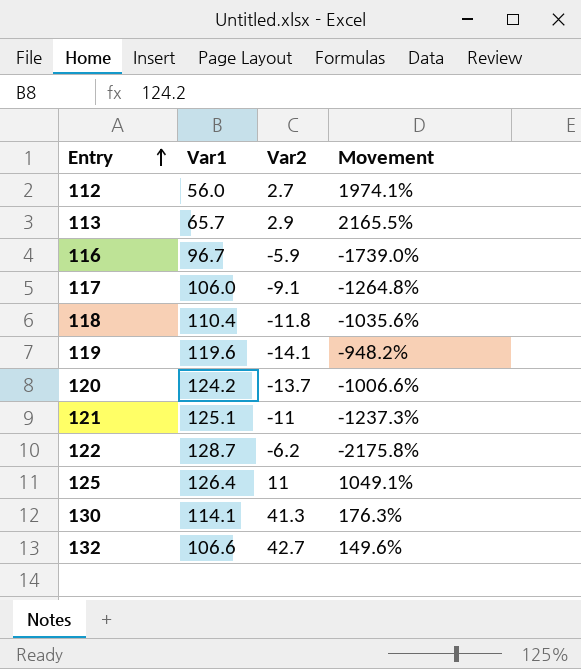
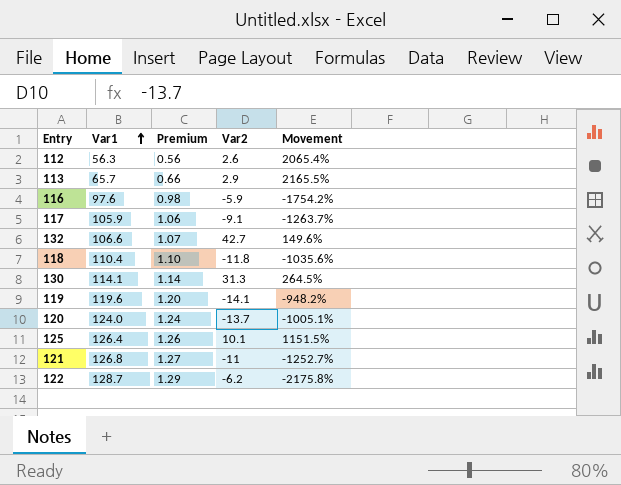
row order: Entry ascending -> Var1 ascending
column Premium | formula: none -> [Var1] * 0.01
112 | Var1: 56.0 -> 56.3
112 | Var2: 2.7 -> 2.6
112 | Movement: 1974.1% -> 2065.4%
116 | Var1: 96.7 -> 97.6
116 | Movement: -1739.0% -> -1754.2%
117 | Var1: 106.0 -> 105.9
117 | Movement: -1264.8% -> -1263.7%
130 | Var2: 41.3 -> 31.3
130 | Movement: 176.3% -> 264.5%
120 | Var1: 124.2 -> 124.0
120 | Movement: -1006.6% -> -1005.1%
125 | Var2: 11 -> 10.1
125 | Movement: 1049.1% -> 1151.5%
121 | Var1: 125.1 -> 126.8
121 | Movement: -1237.3% -> -1252.7%

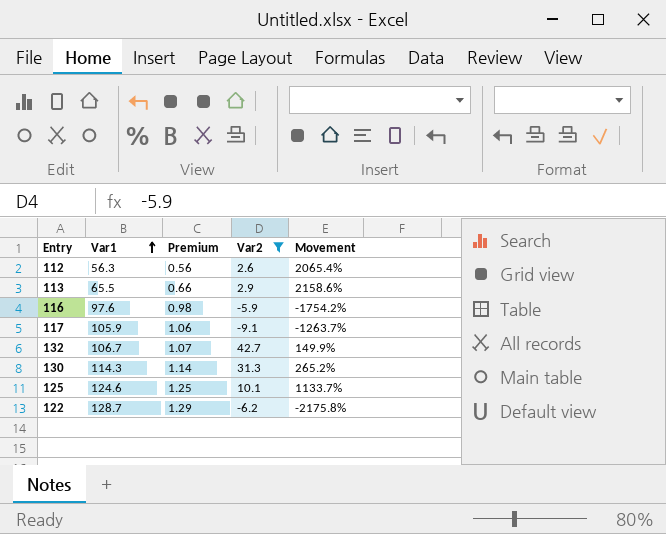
filter: none -> Var2 >= -9.1
113 | Var1: 65.7 -> 65.5
113 | Movement: 2165.5% -> 2158.6%
132 | Var1: 106.6 -> 106.7
132 | Movement: 149.6% -> 149.9%
130 | Var1: 114.1 -> 114.3
130 | Movement: 264.5% -> 265.2%
125 | Var1: 126.4 -> 124.6
125 | Premium: 1.26 -> 1.25
125 | Movement: 1151.5% -> 1133.7%

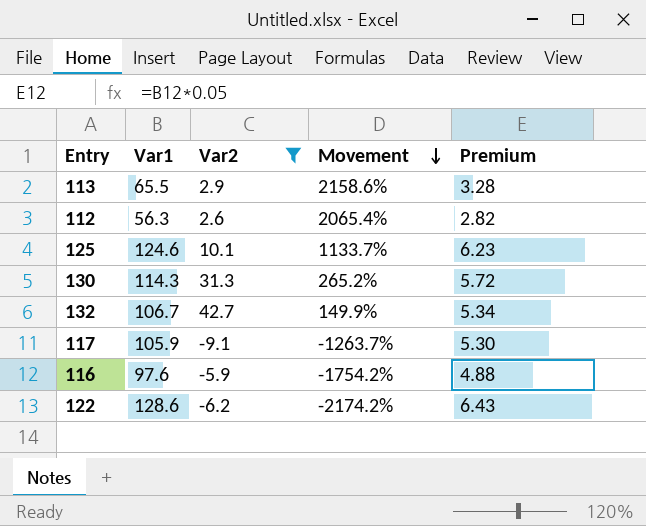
row order: Var1 ascending -> Movement descending
column Premium | formula: [Var1] * 0.01 -> [Var1] * 0.05
column Premium | position: 3 -> 5
122 | Var1: 128.7 -> 128.6
122 | Movement: -2175.8% -> -2174.2%

